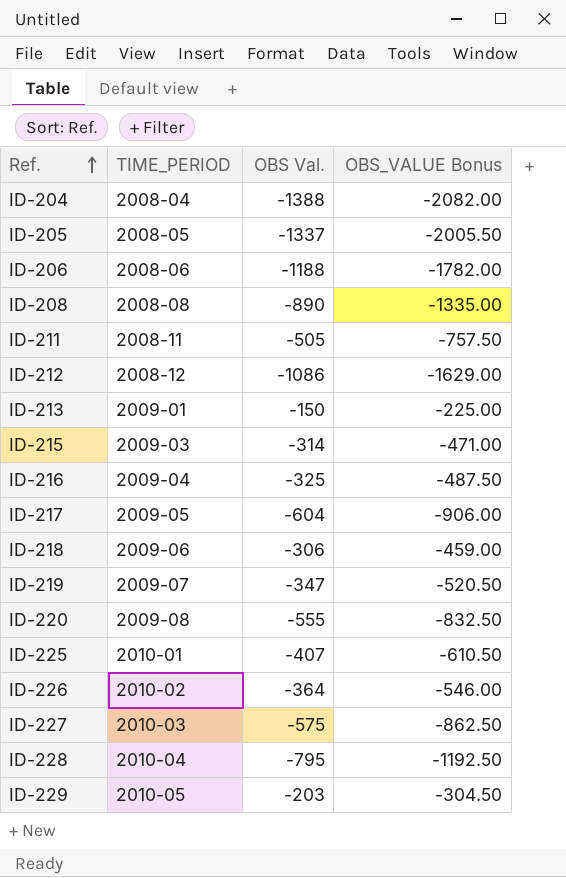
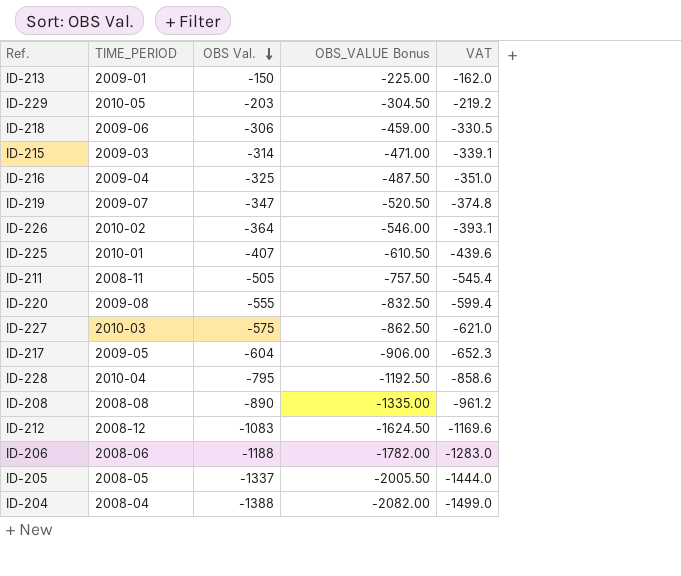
row order: Ref. ascending -> OBS Val. descending
column VAT | formula: none -> [OBS Val.] * 1.08
ID-212 | OBS Val.: -1086 -> -1083
ID-212 | OBS_VALUE Bonus: -1629.00 -> -1624.50

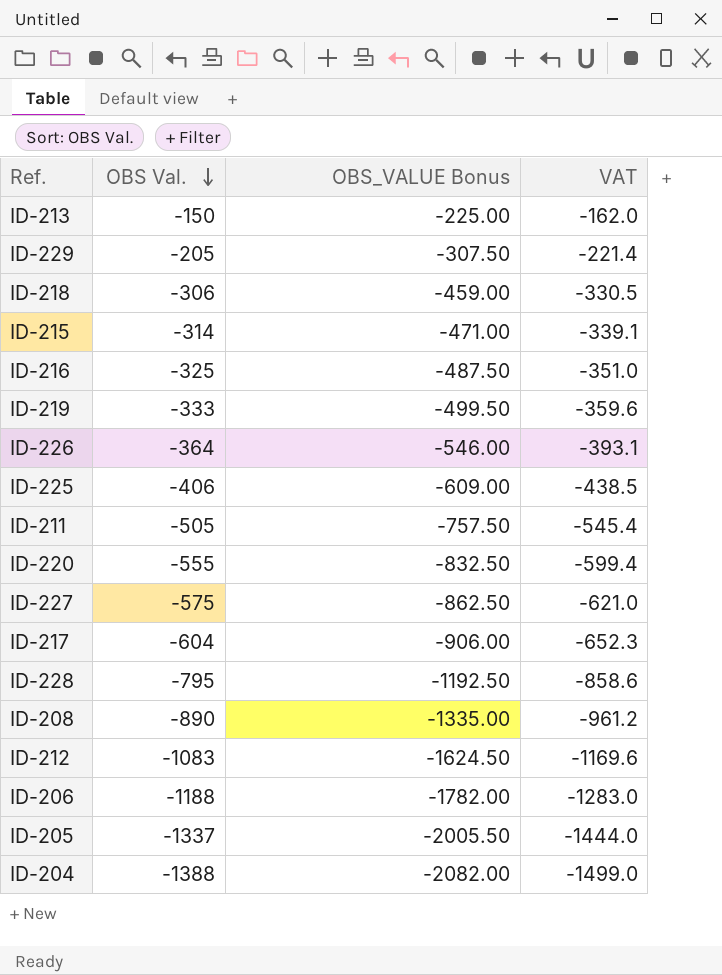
column TIME_PERIOD | position: 2 -> none
ID-229 | OBS Val.: -203 -> -205
ID-229 | OBS_VALUE Bonus: -304.50 -> -307.50
ID-229 | VAT: -219.2 -> -221.4
ID-219 | OBS Val.: -347 -> -333
ID-219 | OBS_VALUE Bonus: -520.50 -> -499.50
ID-219 | VAT: -374.8 -> -359.6
ID-225 | OBS Val.: -407 -> -406
ID-225 | OBS_VALUE Bonus: -610.50 -> -609.00
ID-225 | VAT: -439.6 -> -438.5

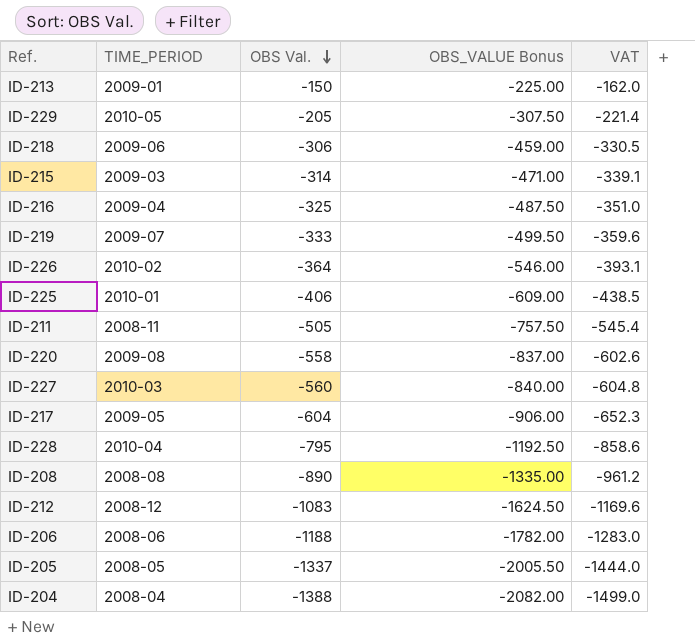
column TIME_PERIOD | position: none -> 2
ID-220 | OBS Val.: -555 -> -558
ID-220 | OBS_VALUE Bonus: -832.50 -> -837.00
ID-220 | VAT: -599.4 -> -602.6
ID-227 | OBS Val.: -575 -> -560
ID-227 | OBS_VALUE Bonus: -862.50 -> -840.00
ID-227 | VAT: -621.0 -> -604.8

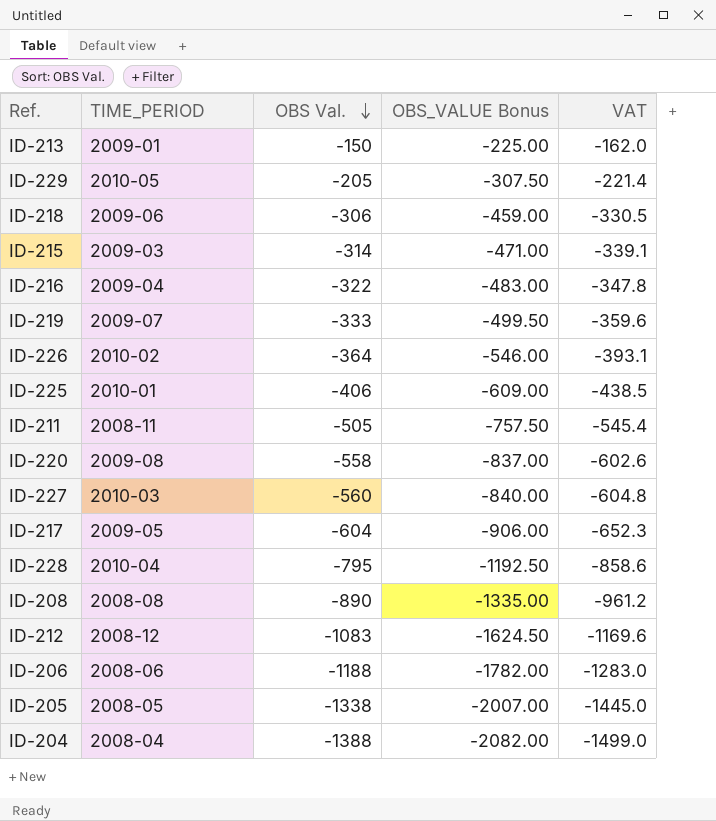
ID-216 | OBS Val.: -325 -> -322
ID-216 | OBS_VALUE Bonus: -487.50 -> -483.00
ID-216 | VAT: -351.0 -> -347.8
ID-205 | OBS Val.: -1337 -> -1338
ID-205 | OBS_VALUE Bonus: -2005.50 -> -2007.00
ID-205 | VAT: -1444.0 -> -1445.0

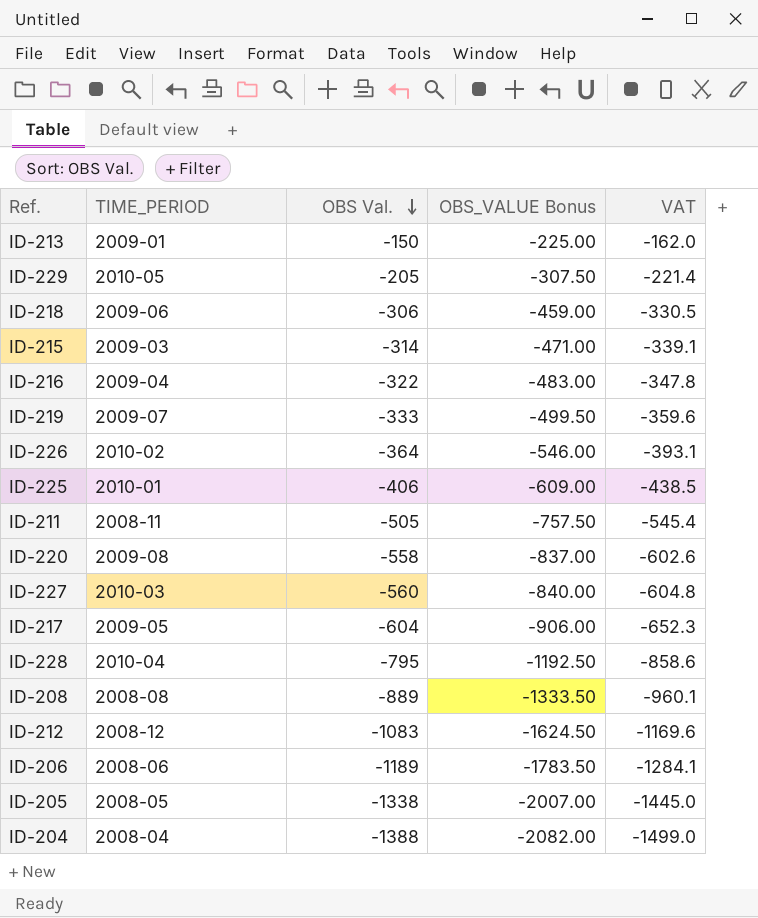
ID-208 | OBS Val.: -890 -> -889
ID-208 | OBS_VALUE Bonus: -1335.00 -> -1333.50
ID-208 | VAT: -961.2 -> -960.1
ID-206 | OBS Val.: -1188 -> -1189
ID-206 | OBS_VALUE Bonus: -1782.00 -> -1783.50
ID-206 | VAT: -1283.0 -> -1284.1

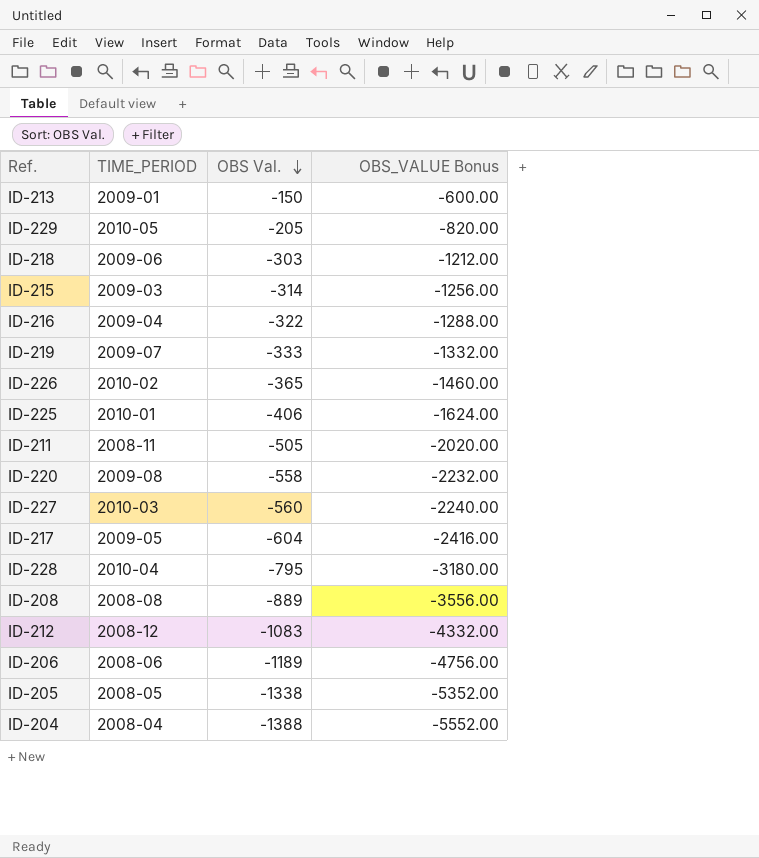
column VAT | formula: [OBS Val.] * 1.08 -> none
column OBS_VALUE Bonus | formula: [OBS Val.] * 1.5 -> [OBS Val.] * 4
ID-218 | OBS Val.: -306 -> -303
ID-226 | OBS Val.: -364 -> -365

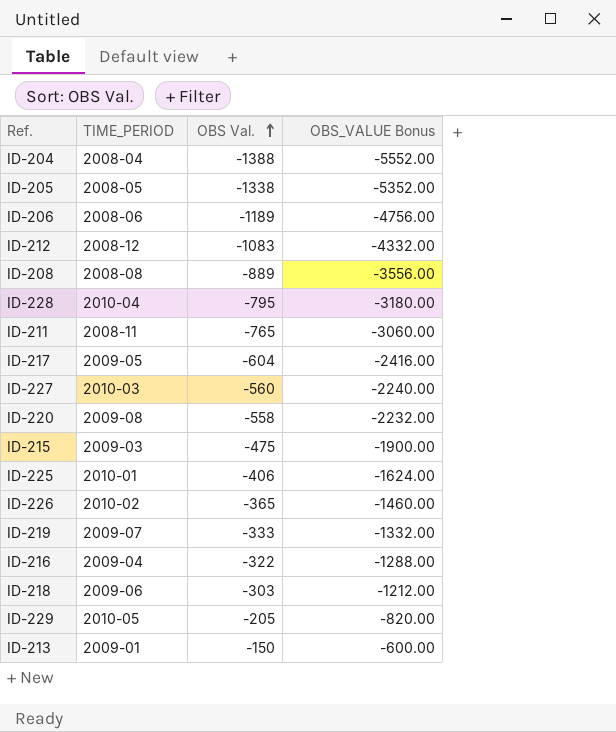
row order: OBS Val. descending -> OBS Val. ascending
ID-211 | OBS Val.: -505 -> -765
ID-211 | OBS_VALUE Bonus: -2020.00 -> -3060.00
ID-215 | OBS Val.: -314 -> -475
ID-215 | OBS_VALUE Bonus: -1256.00 -> -1900.00

